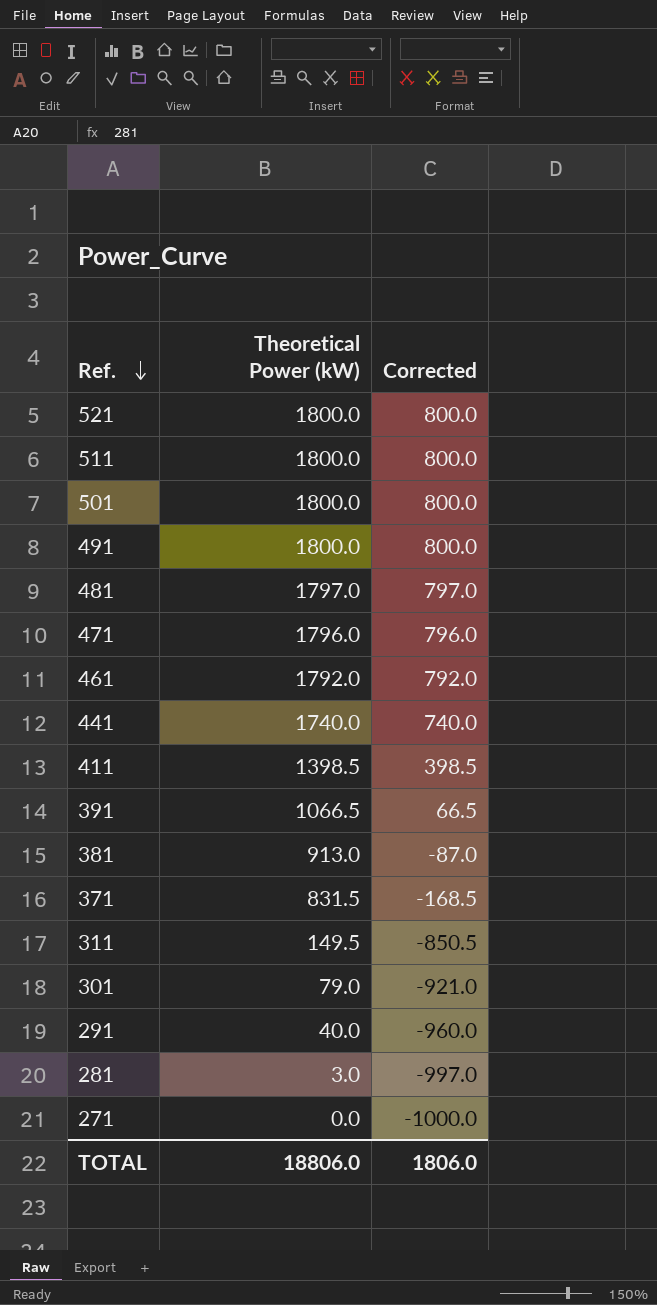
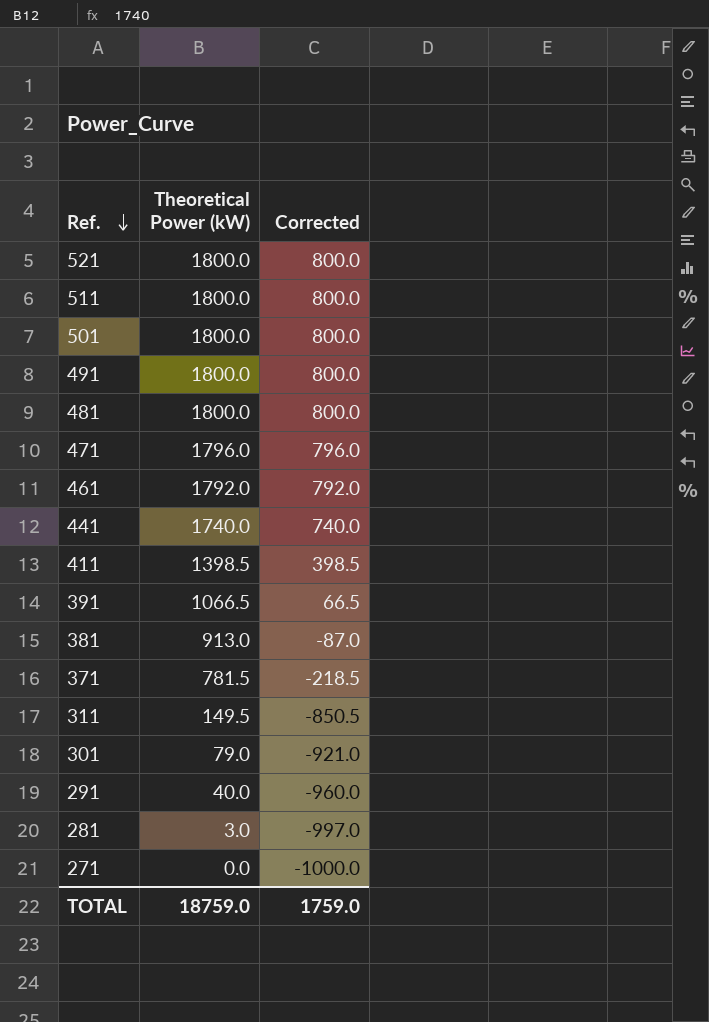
481 | Theoretical Power (kW): 1797.0 -> 1800.0
481 | Corrected: 797.0 -> 800.0
371 | Theoretical Power (kW): 831.5 -> 781.5
371 | Corrected: -168.5 -> -218.5
TOTAL | Theoretical Power (kW): 18806.0 -> 18759.0
TOTAL | Corrected: 1806.0 -> 1759.0

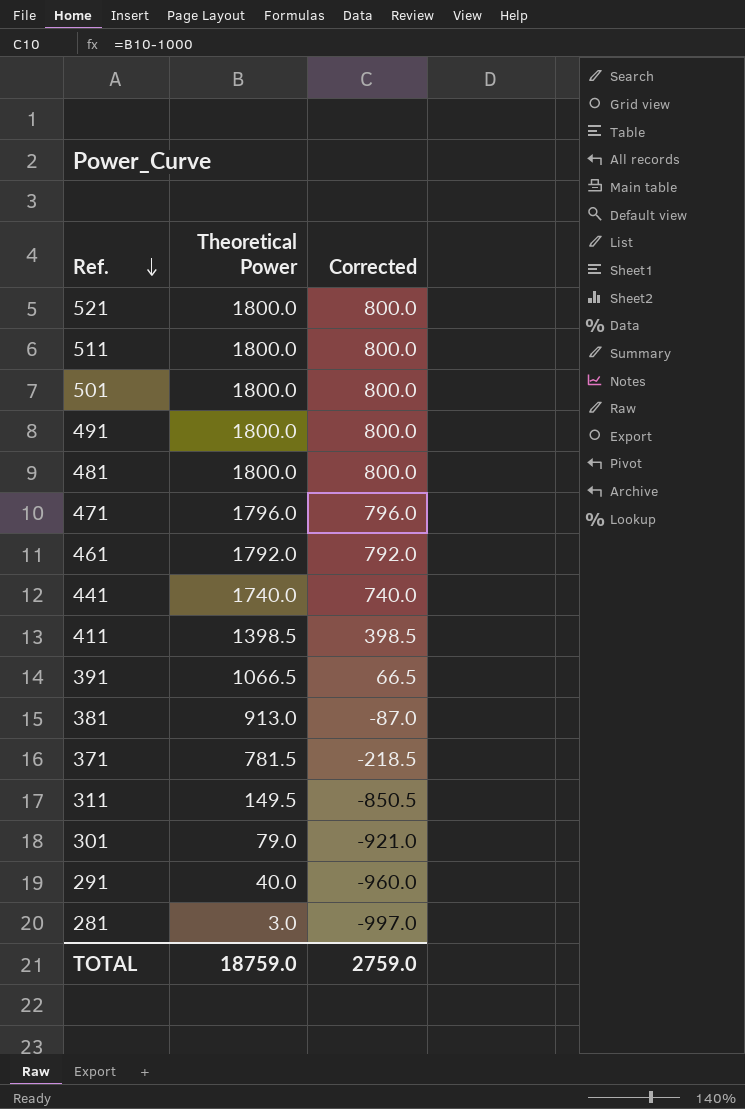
column name: Theoretical Power (kW) -> Theoretical Power
row 271: 0.0 | -1000.0 -> none
TOTAL | Corrected: 1759.0 -> 2759.0

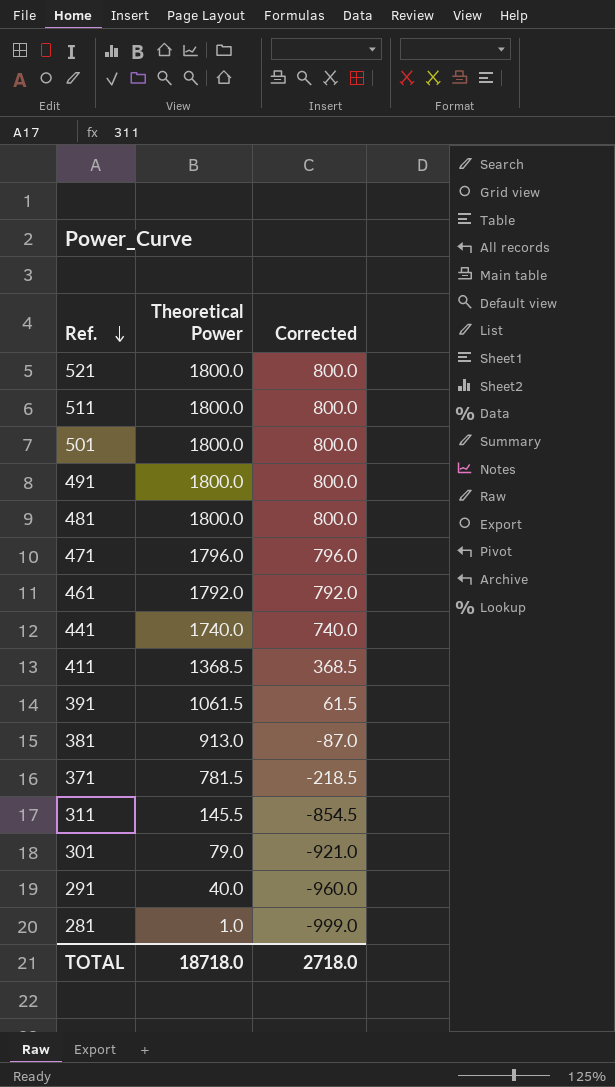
411 | Theoretical Power: 1398.5 -> 1368.5
411 | Corrected: 398.5 -> 368.5
391 | Theoretical Power: 1066.5 -> 1061.5
391 | Corrected: 66.5 -> 61.5
311 | Theoretical Power: 149.5 -> 145.5
311 | Corrected: -850.5 -> -854.5
281 | Theoretical Power: 3.0 -> 1.0
281 | Corrected: -997.0 -> -999.0
TOTAL | Theoretical Power: 18759.0 -> 18718.0
TOTAL | Corrected: 2759.0 -> 2718.0

